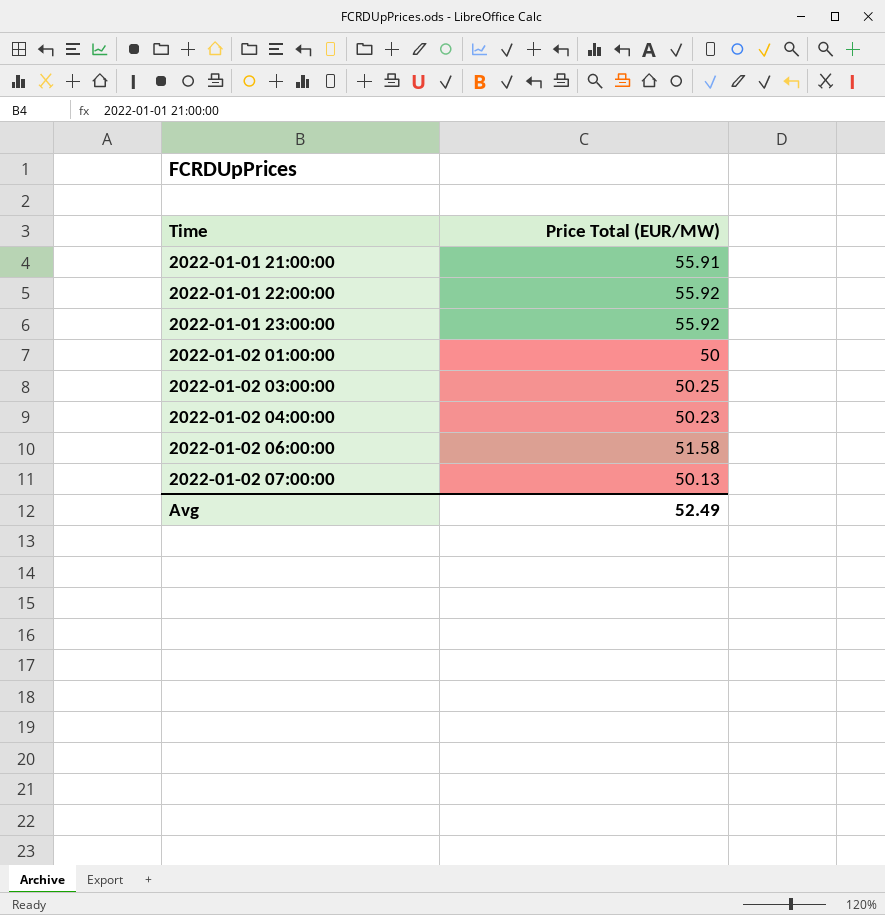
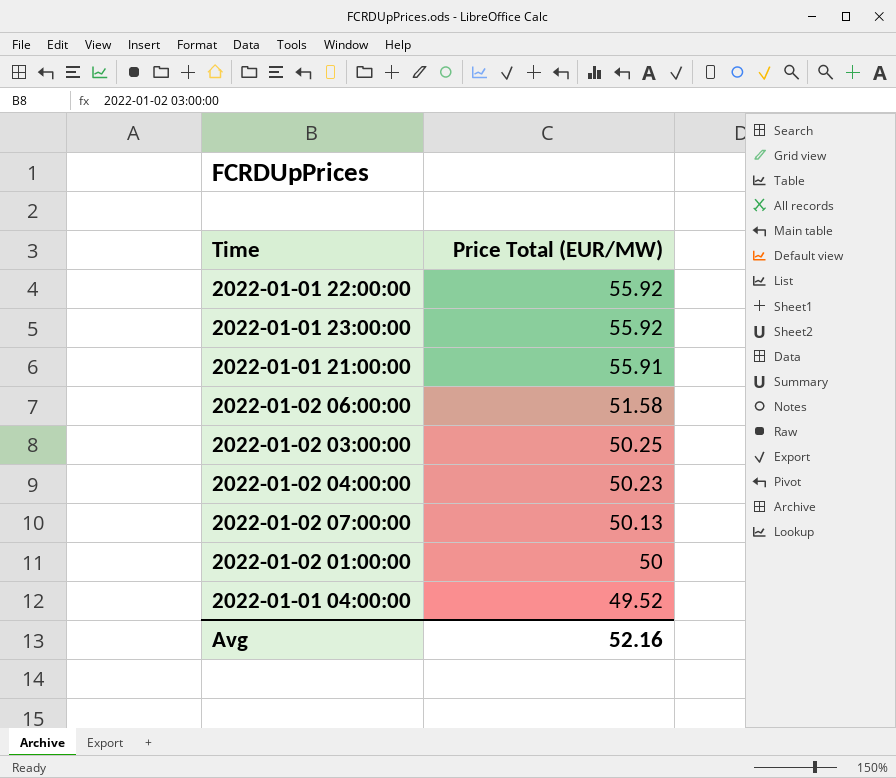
row order: Time ascending -> Price Total (EUR/MW) descending
row 2022-01-01 04:00:00: none -> 49.52
Avg | Price Total (EUR/MW): 52.49 -> 52.16

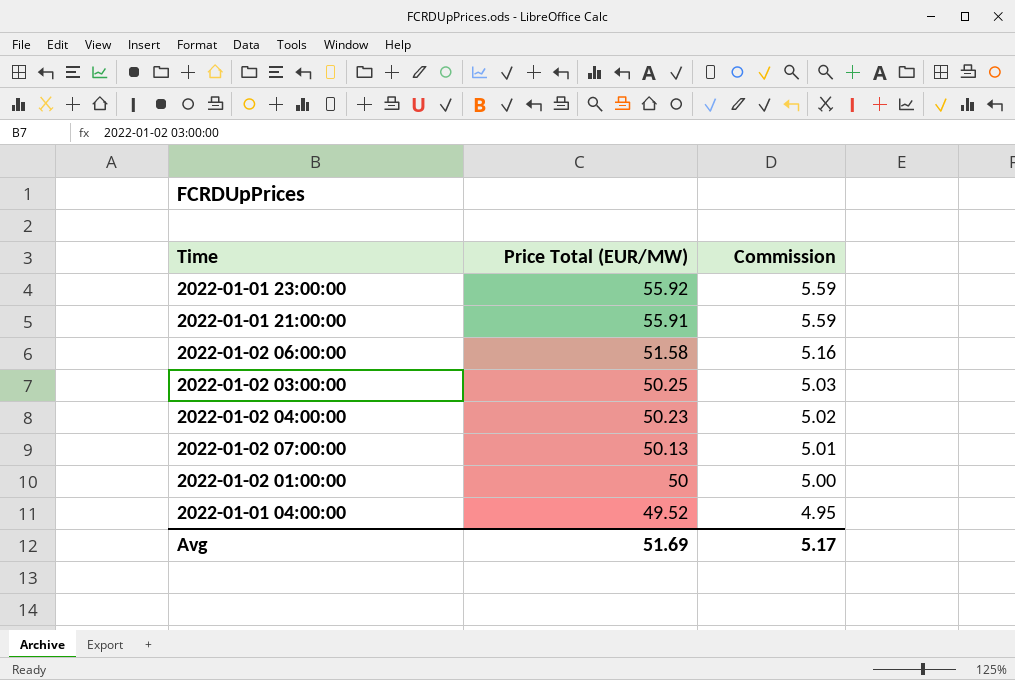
column Commission | formula: none -> [Price Total (EUR/MW)] * 0.1
row 2022-01-01 22:00:00: 55.92 -> none
Avg | Price Total (EUR/MW): 52.16 -> 51.69

